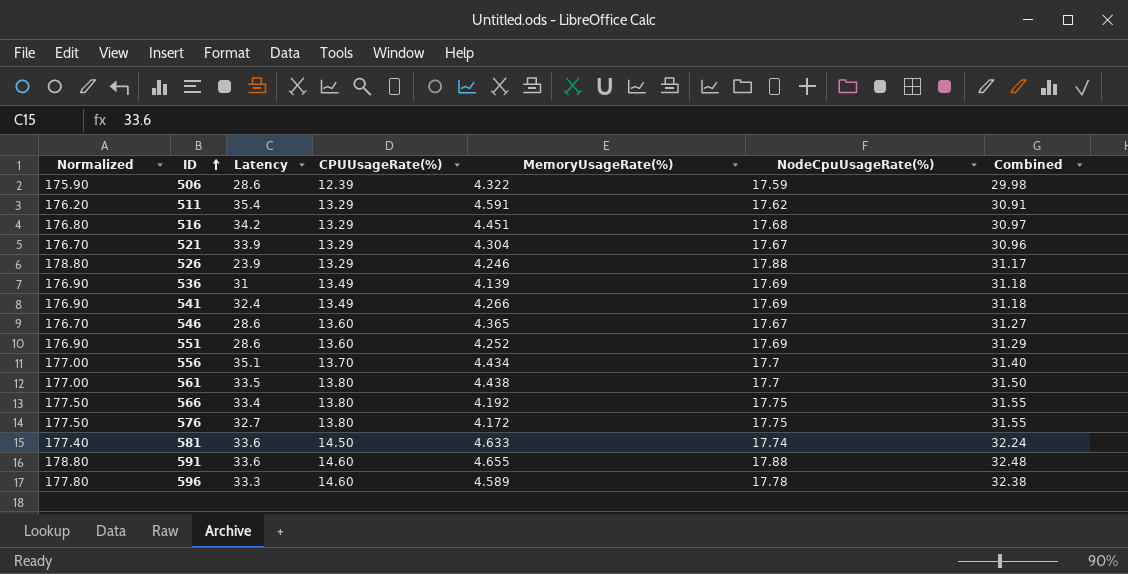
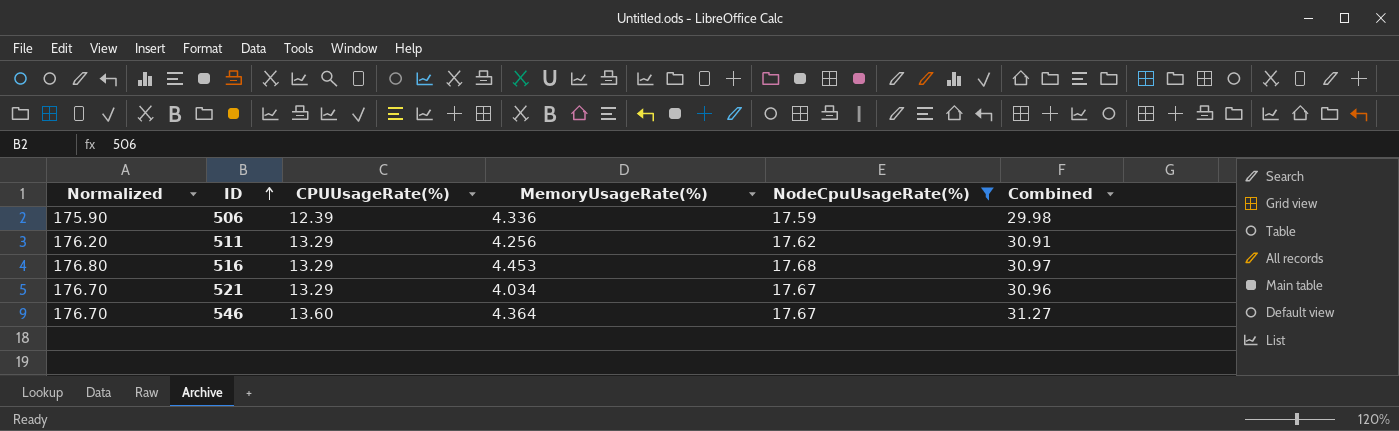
filter: none -> NodeCpuUsageRate(%) <= 17.68
column Latency | position: 3 -> none
506 | MemoryUsageRate(%): 4.322 -> 4.336
511 | MemoryUsageRate(%): 4.591 -> 4.256
516 | MemoryUsageRate(%): 4.451 -> 4.453
521 | MemoryUsageRate(%): 4.304 -> 4.034
546 | MemoryUsageRate(%): 4.365 -> 4.364

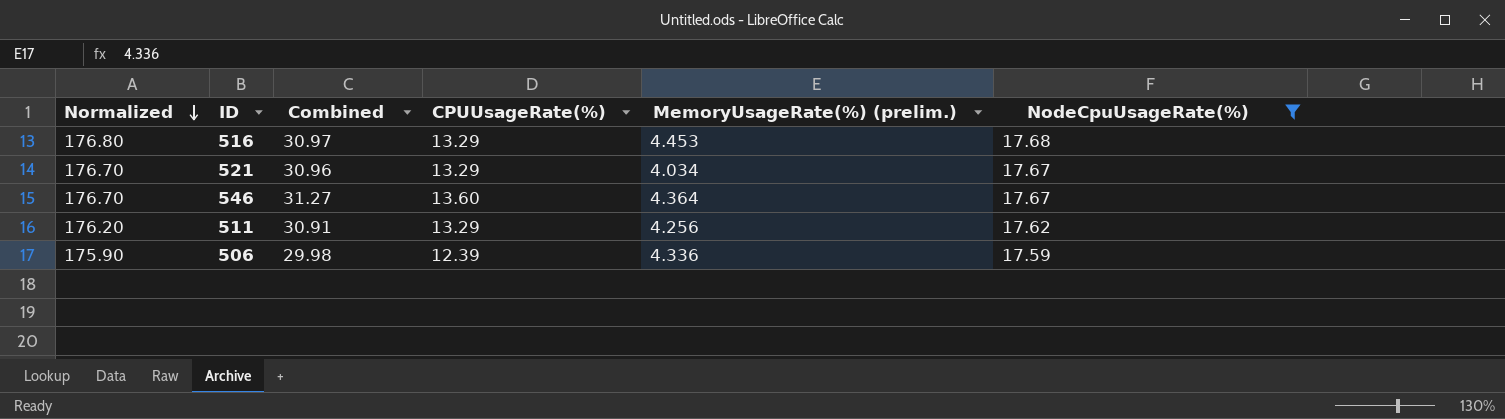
row order: ID ascending -> Normalized descending
column Combined | position: 6 -> 3
column name: MemoryUsageRate(%) -> MemoryUsageRate(%) (prelim.)

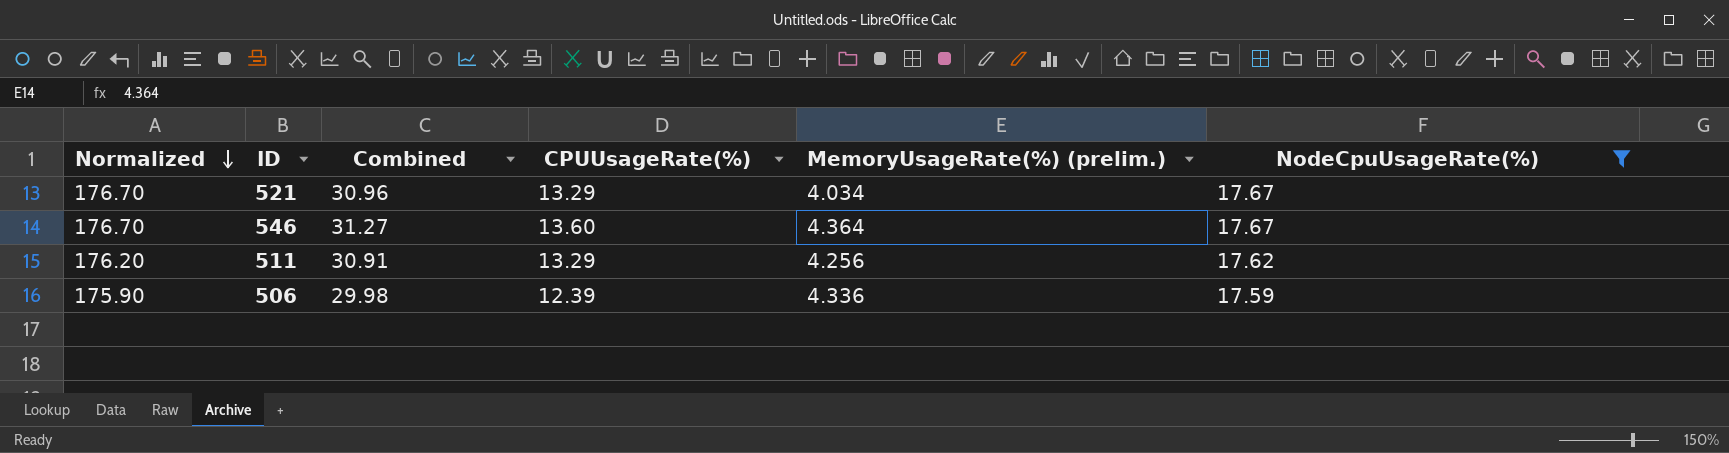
row 516: 176.80 | 30.97 | 13.29 | 4.453 | 17.68 -> none

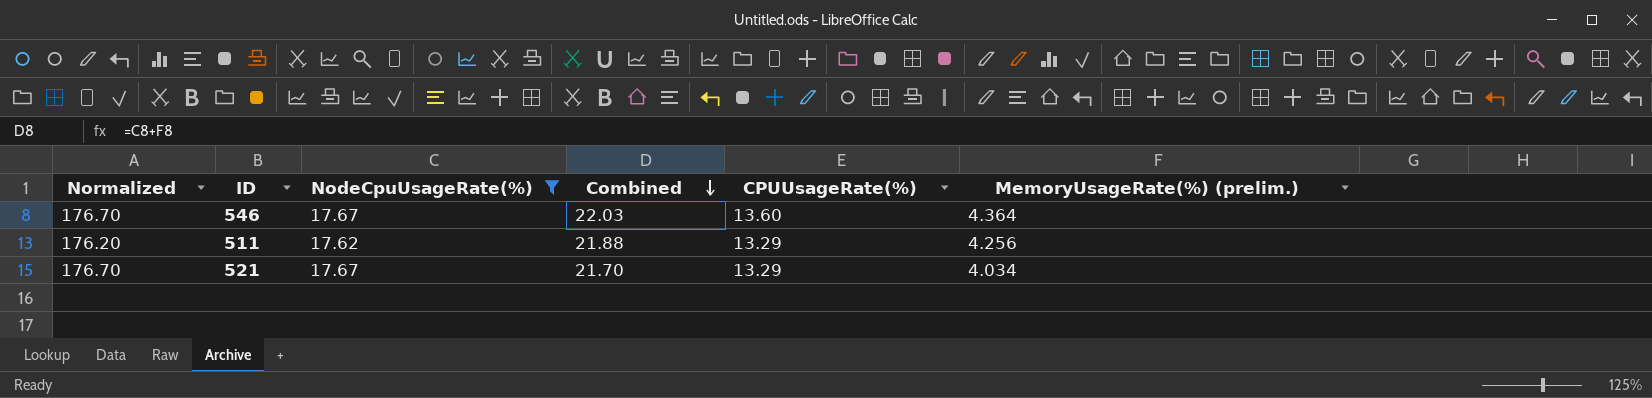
row order: Normalized descending -> Combined descending
column NodeCpuUsageRate(%) | position: 6 -> 3
column Combined | formula: [CPUUsageRate(%)] + [NodeCpuUsageRate(%)] -> [NodeCpuUsageRate(%)] + [MemoryUsageRate(%) (prelim.)]
row 506: 175.90 | 29.98 | 12.39 | 4.336 | 17.59 -> none

